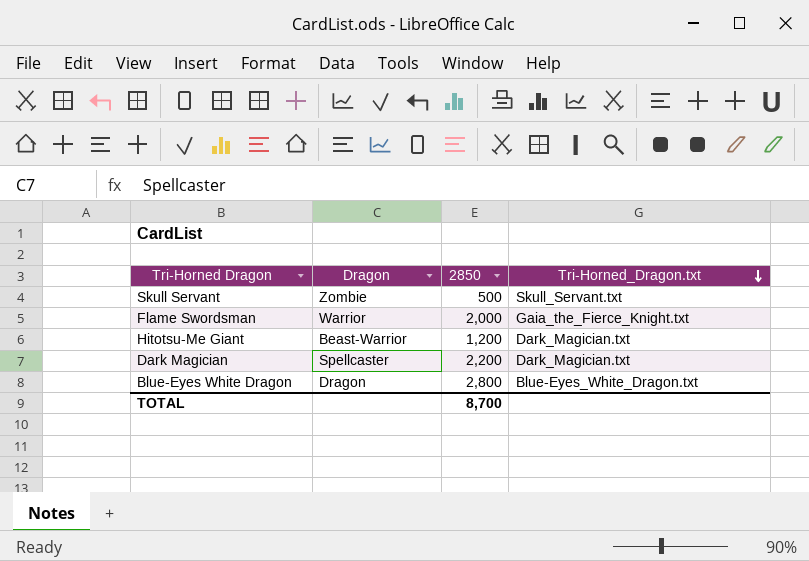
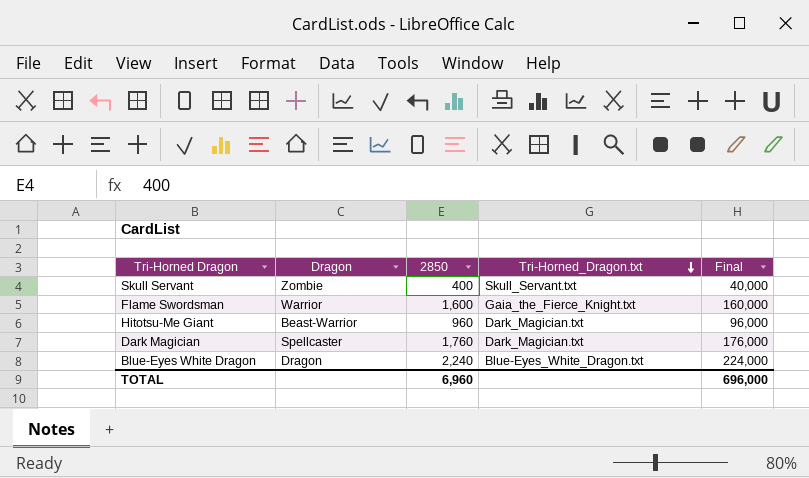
column Final | formula: none -> [2850] * 100
Skull Servant | 2850: 500 -> 400
Flame Swordsman | 2850: 2,000 -> 1,600
Hitotsu-Me Giant | 2850: 1,200 -> 960
Dark Magician | 2850: 2,200 -> 1,760
Blue-Eyes White Dragon | 2850: 2,800 -> 2,240
TOTAL | 2850: 8,700 -> 6,960

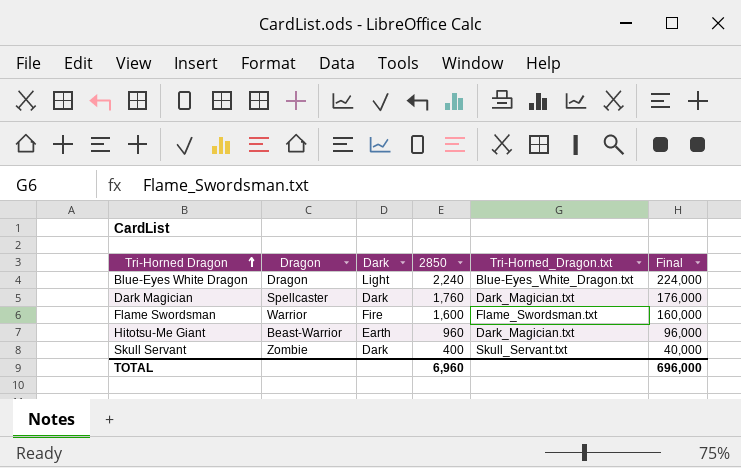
row order: Tri-Horned_Dragon.txt descending -> Tri-Horned Dragon ascending
column Dark | position: none -> 3
Flame Swordsman | Tri-Horned_Dragon.txt: Gaia_the_Fierce_Knight.txt -> Flame_Swordsman.txt

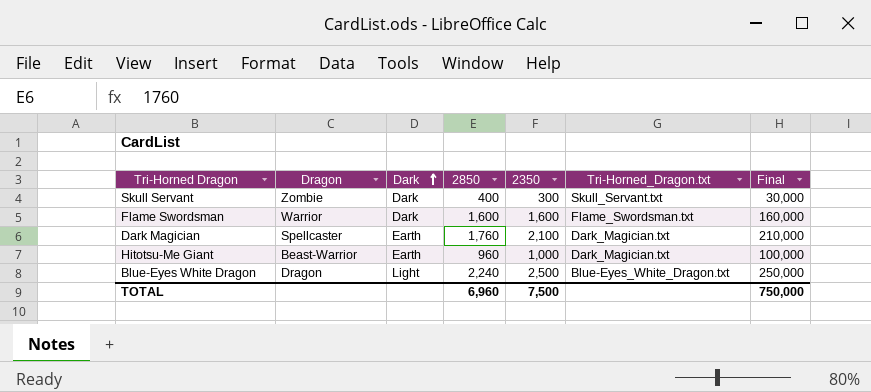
row order: Tri-Horned Dragon ascending -> Dark ascending
column 2350 | position: none -> 5
column Final | formula: [2850] * 100 -> [2350] * 100
Flame Swordsman | Dark: Fire -> Dark
Dark Magician | Dark: Dark -> Earth
TOTAL | Final: 696,000 -> 750,000

